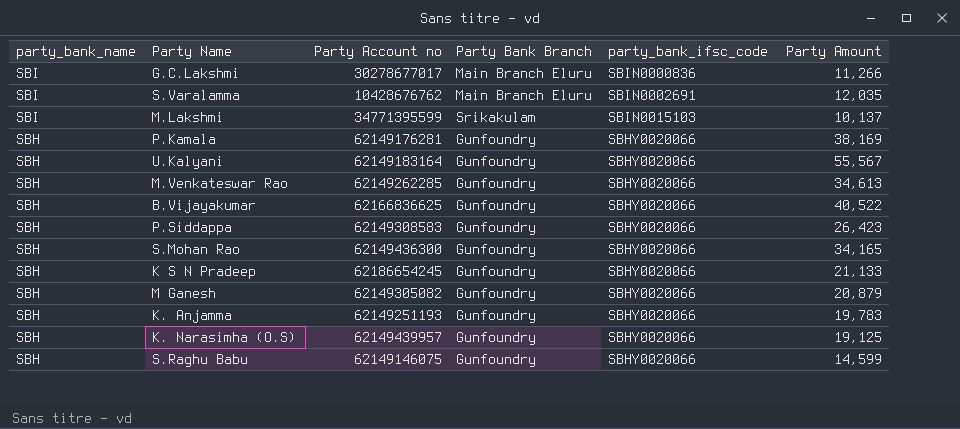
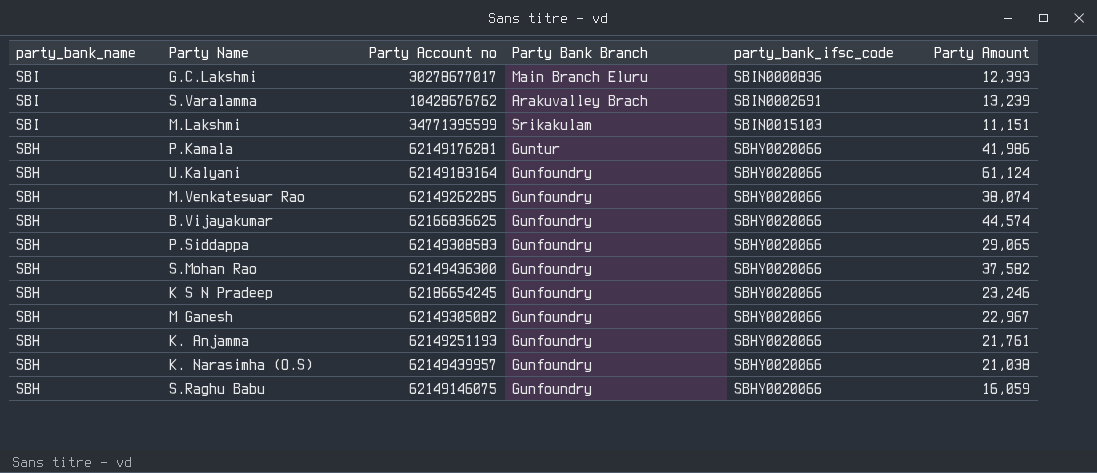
G.C.Lakshmi | Party Amount: 11,266 -> 12,393
S.Varalamma | Party Bank Branch: Main Branch Eluru -> Arakuvalley Brach
S.Varalamma | Party Amount: 12,035 -> 13,239
M.Lakshmi | Party Amount: 10,137 -> 11,151
P.Kamala | Party Bank Branch: Gunfoundry -> Guntur
P.Kamala | Party Amount: 38,169 -> 41,986
U.Kalyani | Party Amount: 55,567 -> 61,124
M.Venkateswar Rao | Party Amount: 34,613 -> 38,074
B.Vijayakumar | Party Amount: 40,522 -> 44,574
P.Siddappa | Party Amount: 26,423 -> 29,065
S.Mohan Rao | Party Amount: 34,165 -> 37,582
K S N Pradeep | Party Amount: 21,133 -> 23,246
M Ganesh | Party Amount: 20,879 -> 22,967
K. Anjamma | Party Amount: 19,783 -> 21,761
K. Narasimha (O.S) | Party Amount: 19,125 -> 21,038
S.Raghu Babu | Party Amount: 14,599 -> 16,059

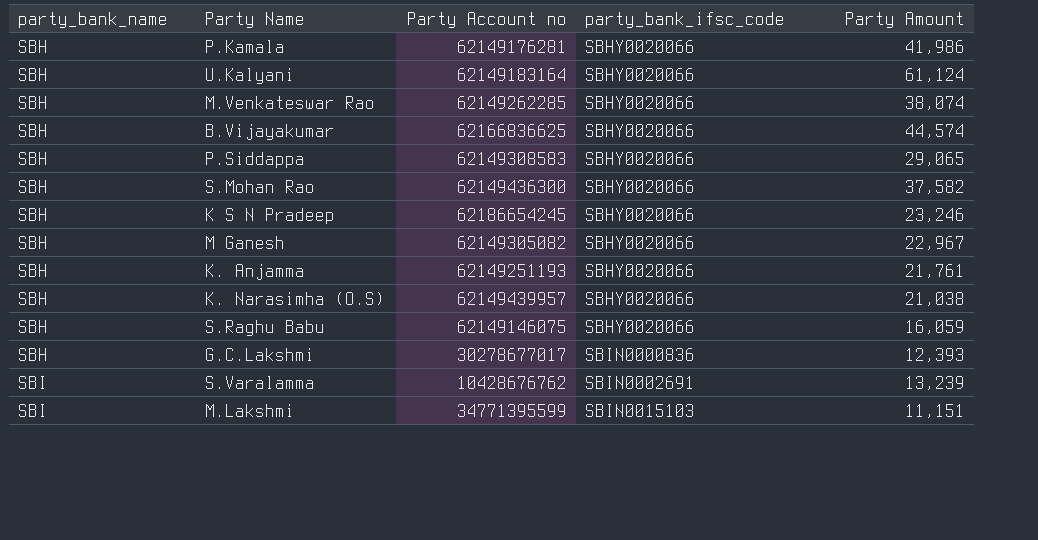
row order: party_bank_name descending -> party_bank_name ascending
column Party Bank Branch | position: 4 -> none
G.C.Lakshmi | party_bank_name: SBI -> SBH

